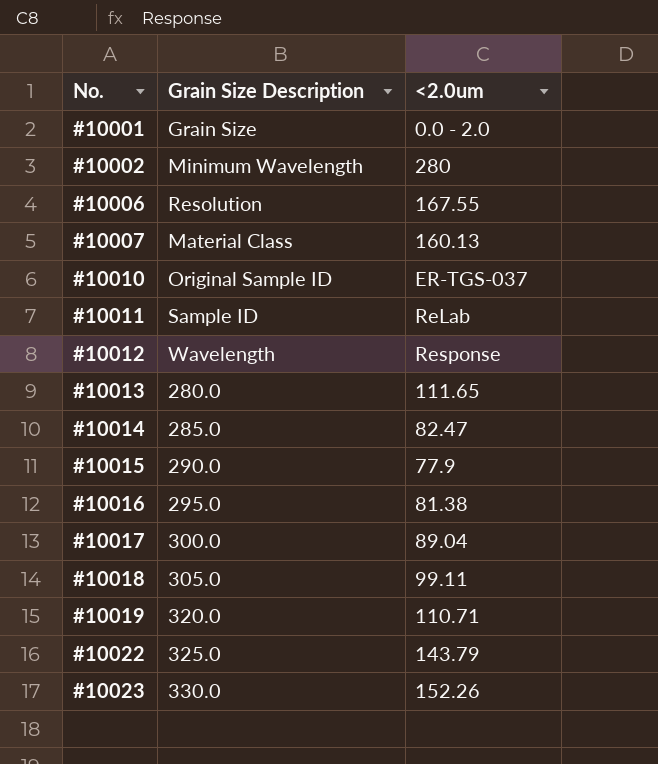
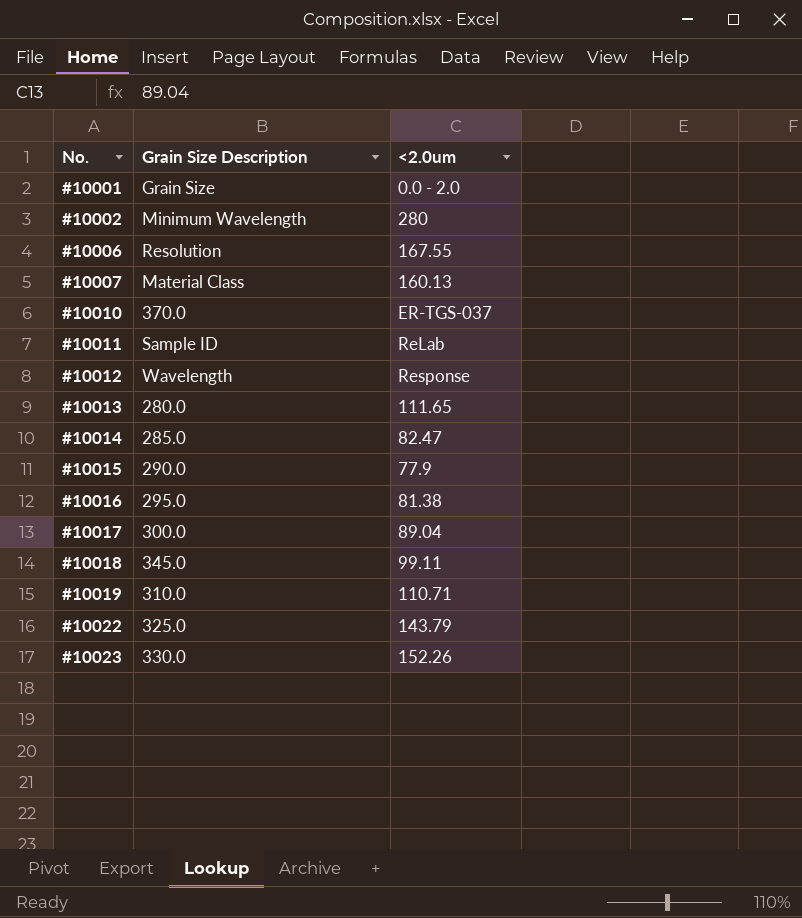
#10010 | Grain Size Description: Original Sample ID -> 370.0
#10018 | Grain Size Description: 305.0 -> 345.0
#10019 | Grain Size Description: 320.0 -> 310.0

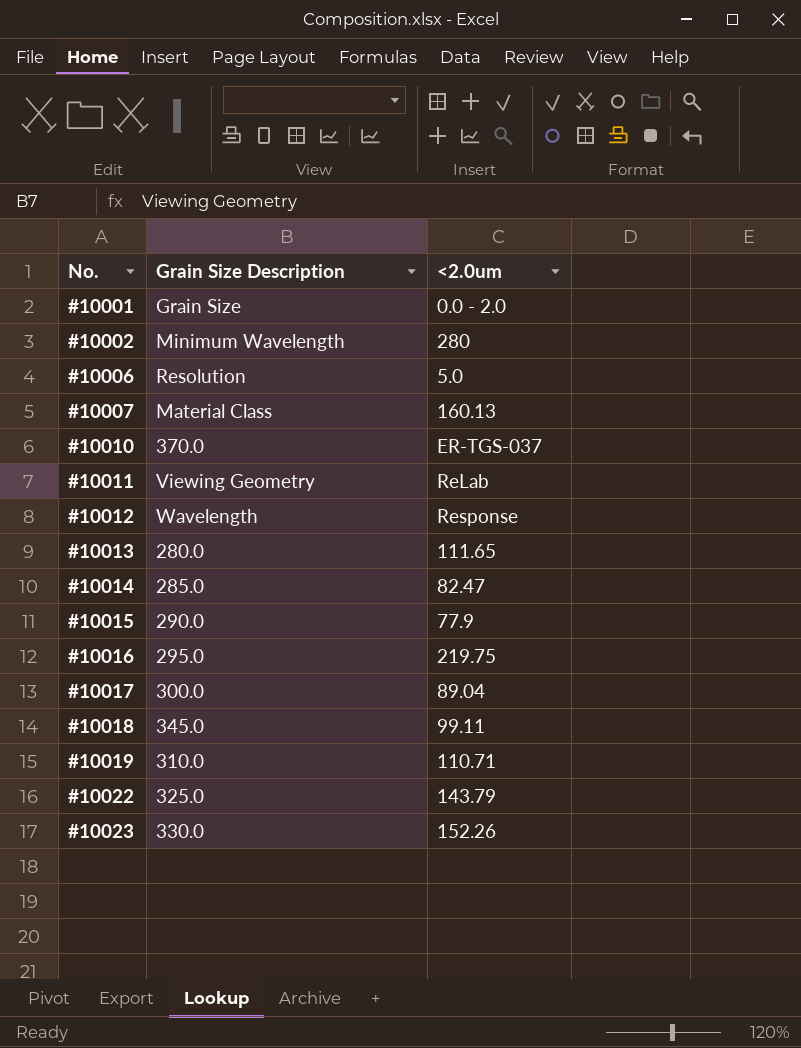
#10006 | <2.0um: 167.55 -> 5.0
#10011 | Grain Size Description: Sample ID -> Viewing Geometry
#10016 | <2.0um: 81.38 -> 219.75

